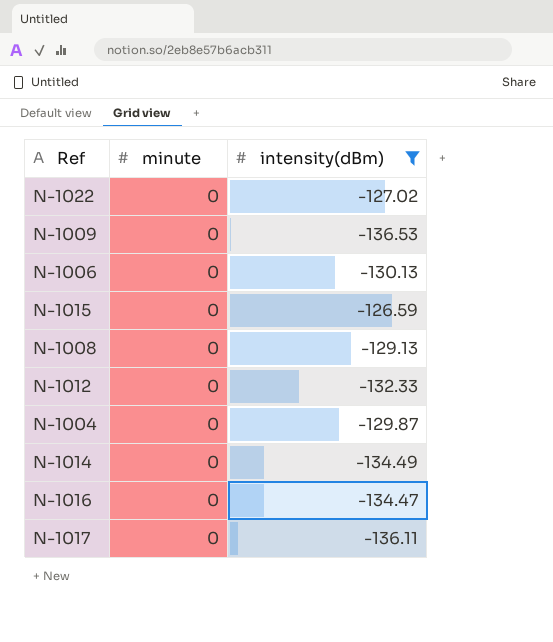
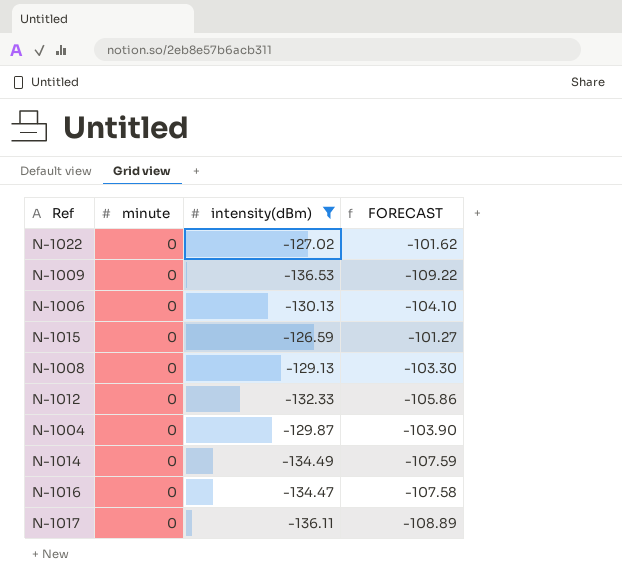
column FORECAST | formula: none -> [intensity(dBm)] * 0.8

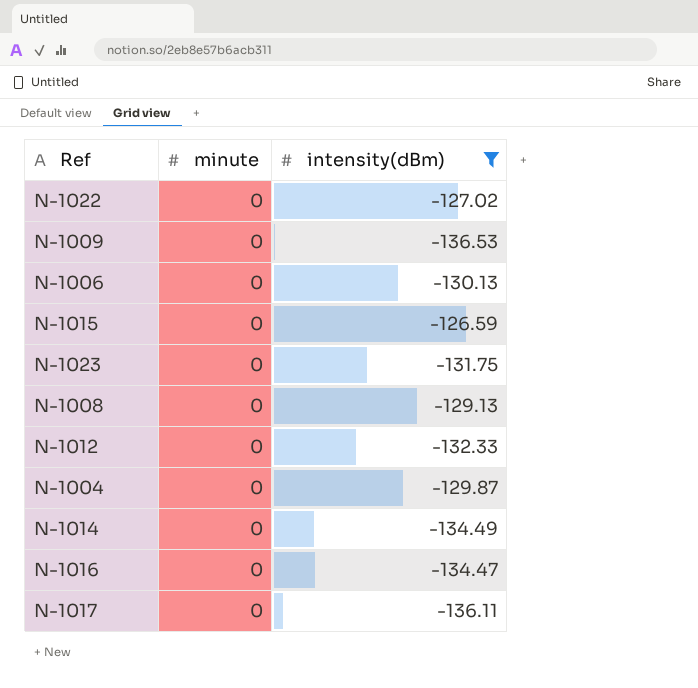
column FORECAST | formula: [intensity(dBm)] * 0.8 -> none
row N-1023: none -> 0 | -131.75

